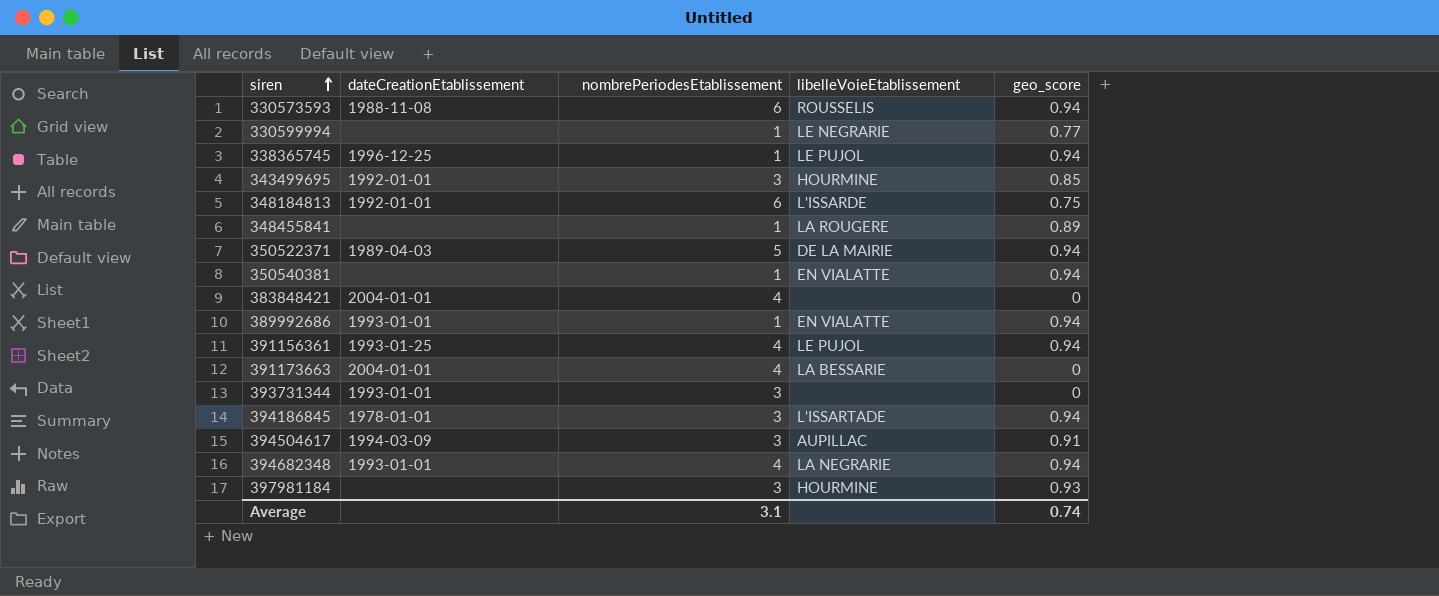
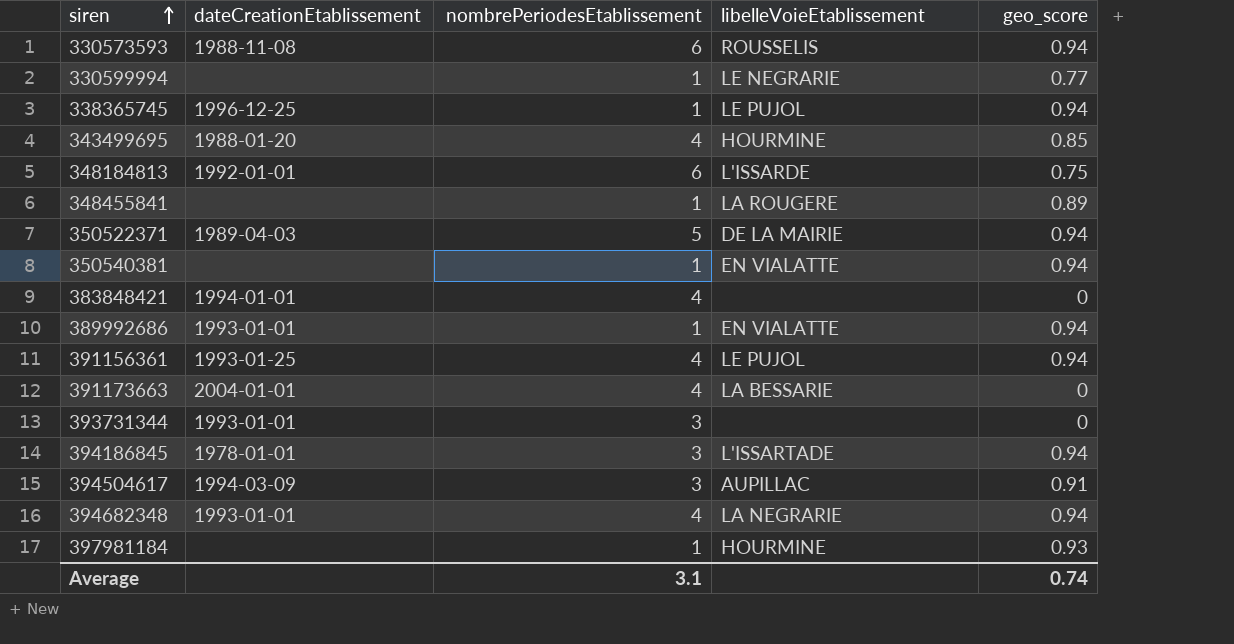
343499695 | dateCreationEtablissement: 1992-01-01 -> 1988-01-20
343499695 | nombrePeriodesEtablissement: 3 -> 4
383848421 | dateCreationEtablissement: 2004-01-01 -> 1994-01-01
397981184 | nombrePeriodesEtablissement: 3 -> 1

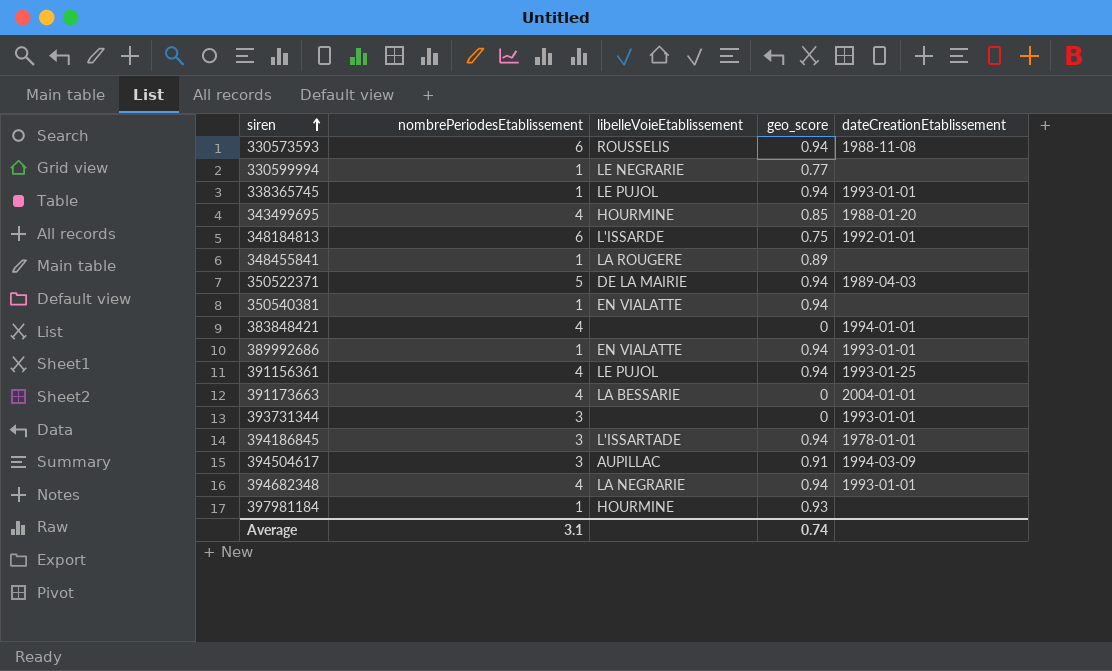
column dateCreationEtablissement | position: 2 -> 5
338365745 | dateCreationEtablissement: 1996-12-25 -> 1993-01-01

